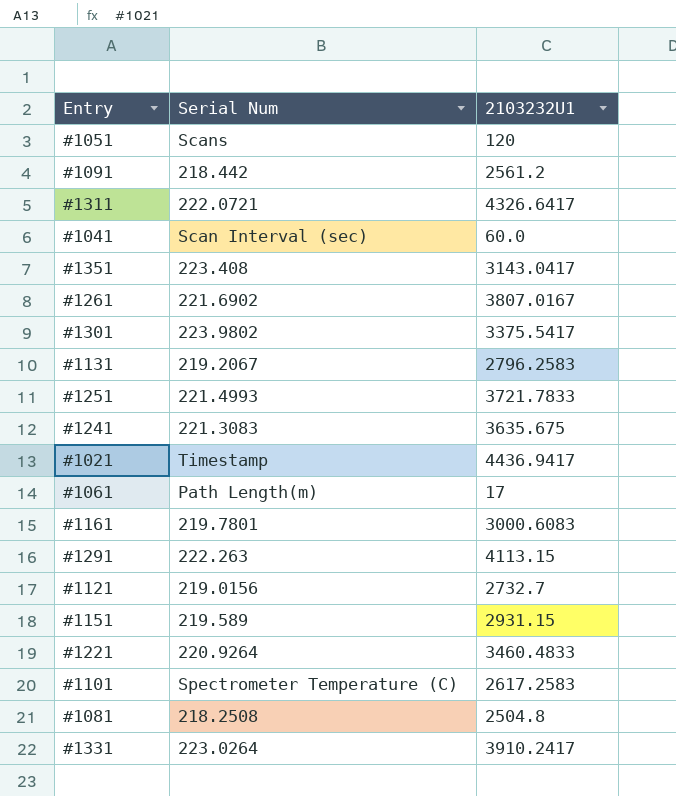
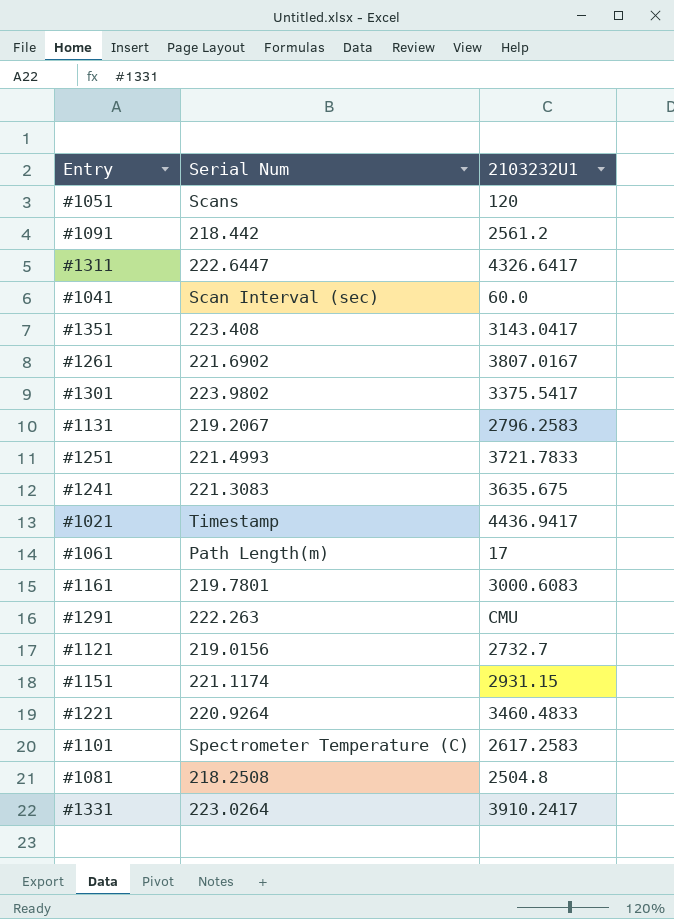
#1311 | Serial Num: 222.0721 -> 222.6447
#1291 | 2103232U1: 4113.15 -> CMU
#1151 | Serial Num: 219.589 -> 221.1174

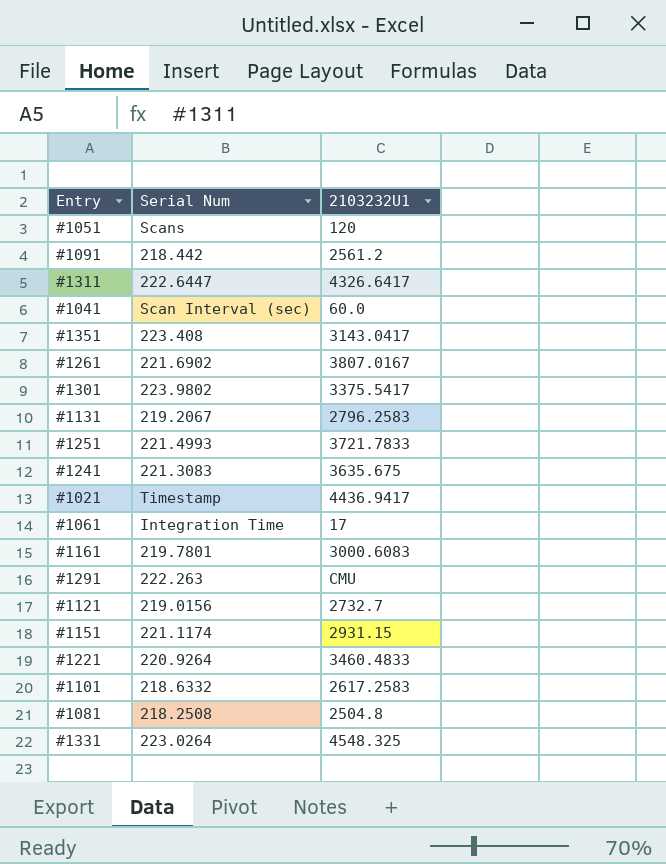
#1061 | Serial Num: Path Length(m) -> Integration Time
#1101 | Serial Num: Spectrometer Temperature (C) -> 218.6332
#1331 | 2103232U1: 3910.2417 -> 4548.325

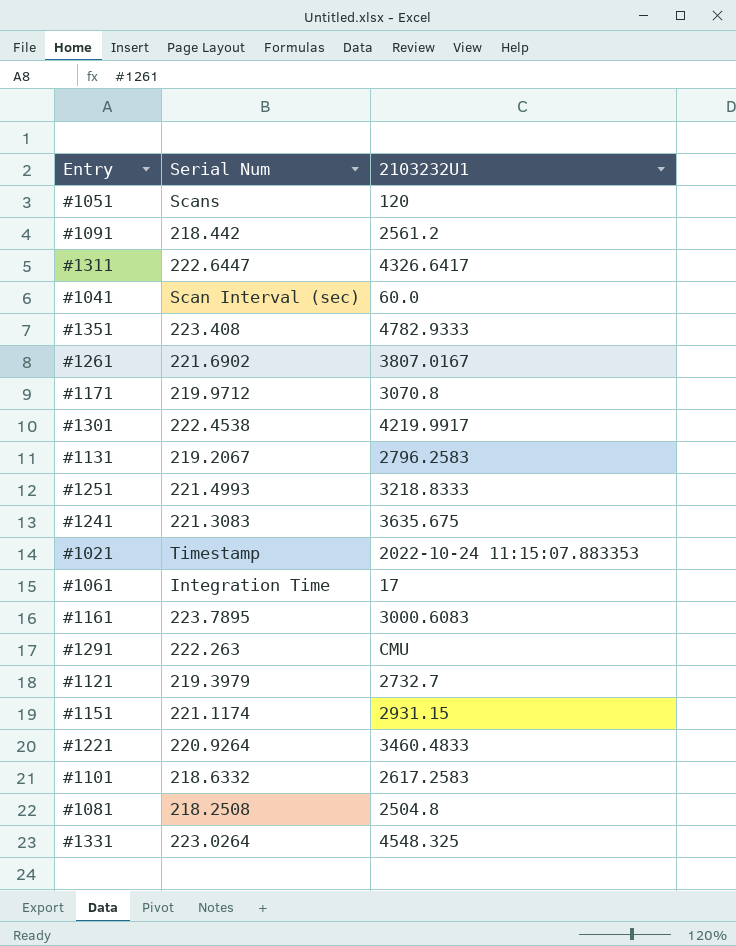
#1351 | 2103232U1: 3143.0417 -> 4782.9333
row #1171: none -> 219.9712 | 3070.8
#1301 | Serial Num: 223.9802 -> 222.4538
#1301 | 2103232U1: 3375.5417 -> 4219.9917
#1251 | 2103232U1: 3721.7833 -> 3218.8333
#1021 | 2103232U1: 4436.9417 -> 2022-10-24 11:15:07.883353
#1161 | Serial Num: 219.7801 -> 223.7895
#1121 | Serial Num: 219.0156 -> 219.3979

